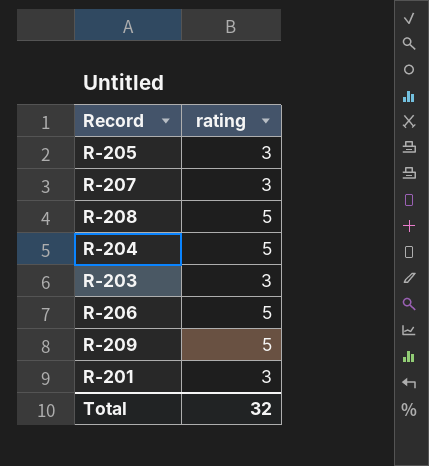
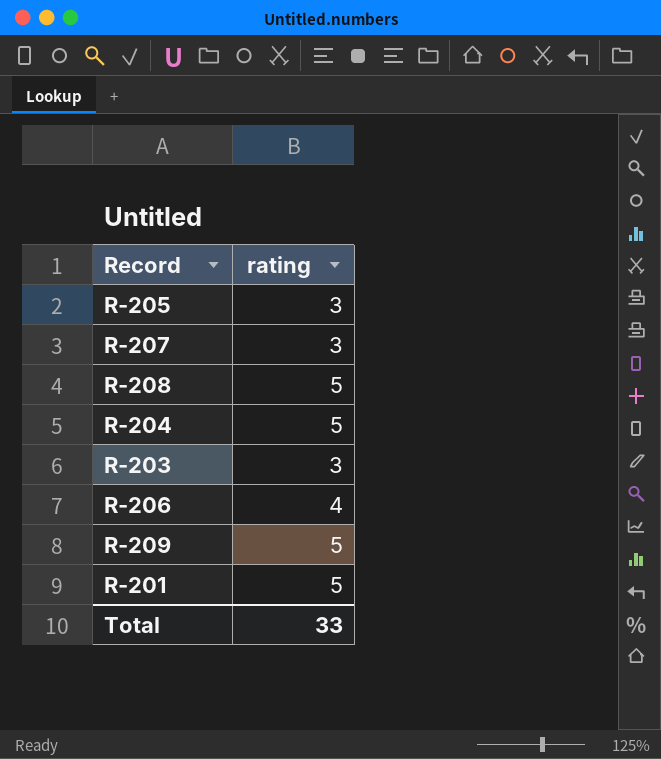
R-206 | rating: 5 -> 4
R-201 | rating: 3 -> 5
Total | rating: 32 -> 33

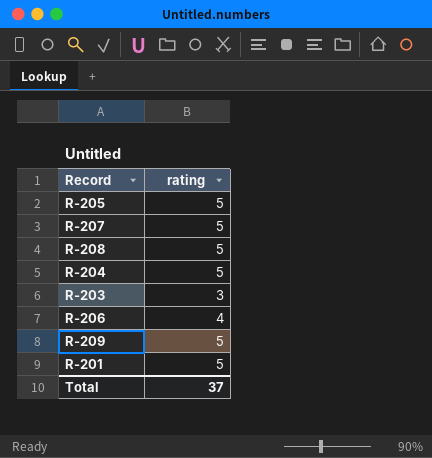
R-205 | rating: 3 -> 5
R-207 | rating: 3 -> 5
Total | rating: 33 -> 37

